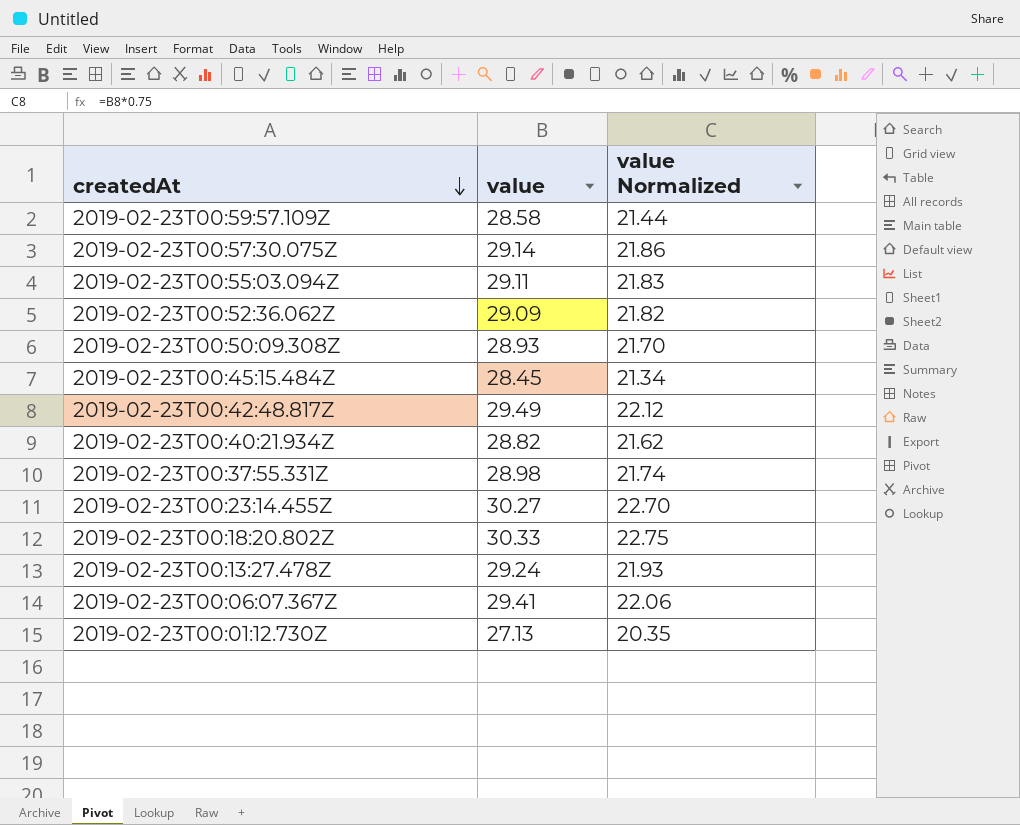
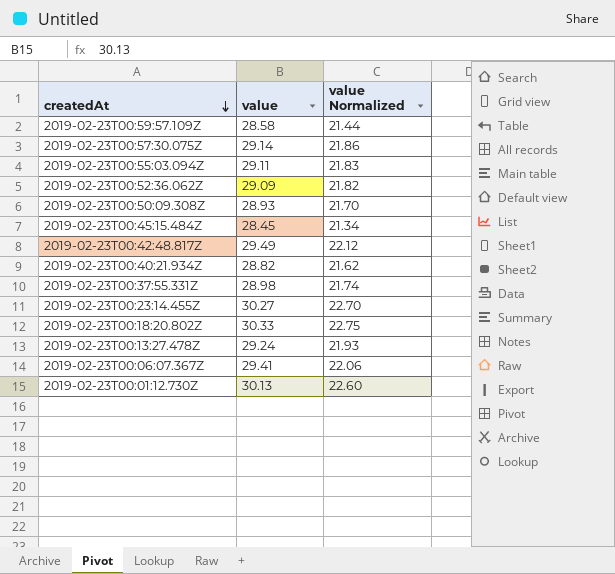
2019-02-23T00:01:12.730Z | value: 27.13 -> 30.13
2019-02-23T00:01:12.730Z | value Normalized: 20.35 -> 22.60

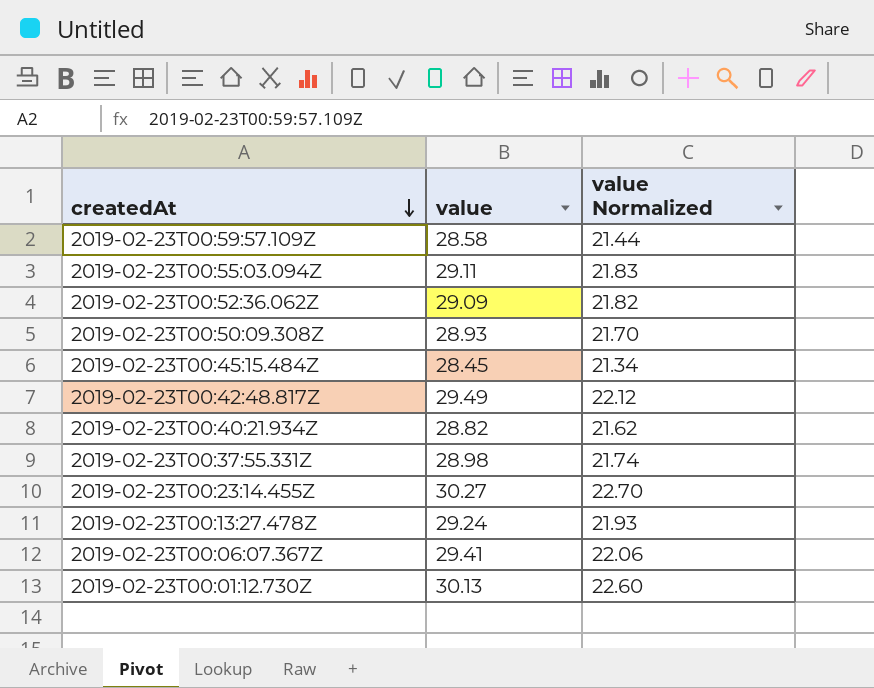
row 2019-02-23T00:57:30.075Z: 29.14 | 21.86 -> none
row 2019-02-23T00:18:20.802Z: 30.33 | 22.75 -> none

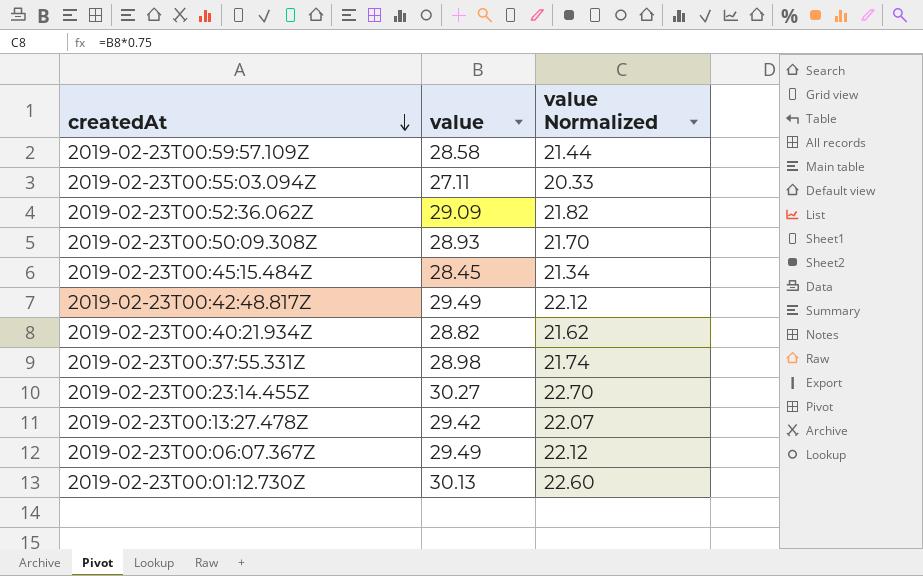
2019-02-23T00:55:03.094Z | value: 29.11 -> 27.11
2019-02-23T00:55:03.094Z | value Normalized: 21.83 -> 20.33
2019-02-23T00:13:27.478Z | value: 29.24 -> 29.42
2019-02-23T00:13:27.478Z | value Normalized: 21.93 -> 22.07
2019-02-23T00:06:07.367Z | value: 29.41 -> 29.49
2019-02-23T00:06:07.367Z | value Normalized: 22.06 -> 22.12

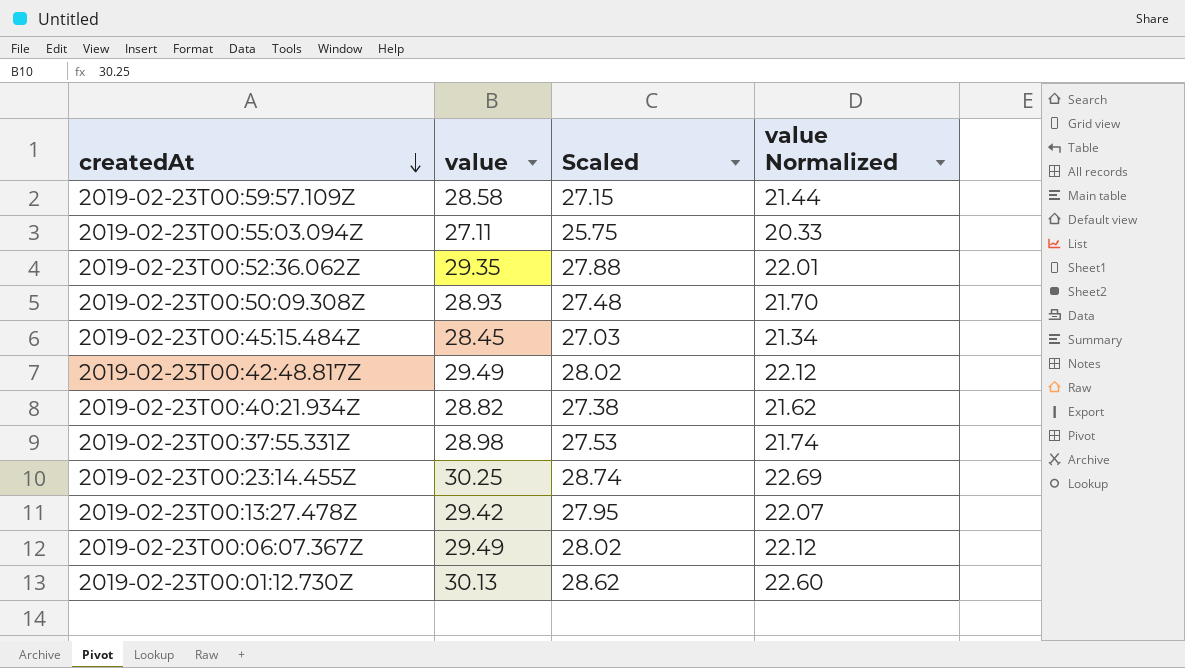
column Scaled | formula: none -> [value] * 0.95
2019-02-23T00:52:36.062Z | value: 29.09 -> 29.35
2019-02-23T00:52:36.062Z | value Normalized: 21.82 -> 22.01
2019-02-23T00:23:14.455Z | value: 30.27 -> 30.25
2019-02-23T00:23:14.455Z | value Normalized: 22.70 -> 22.69

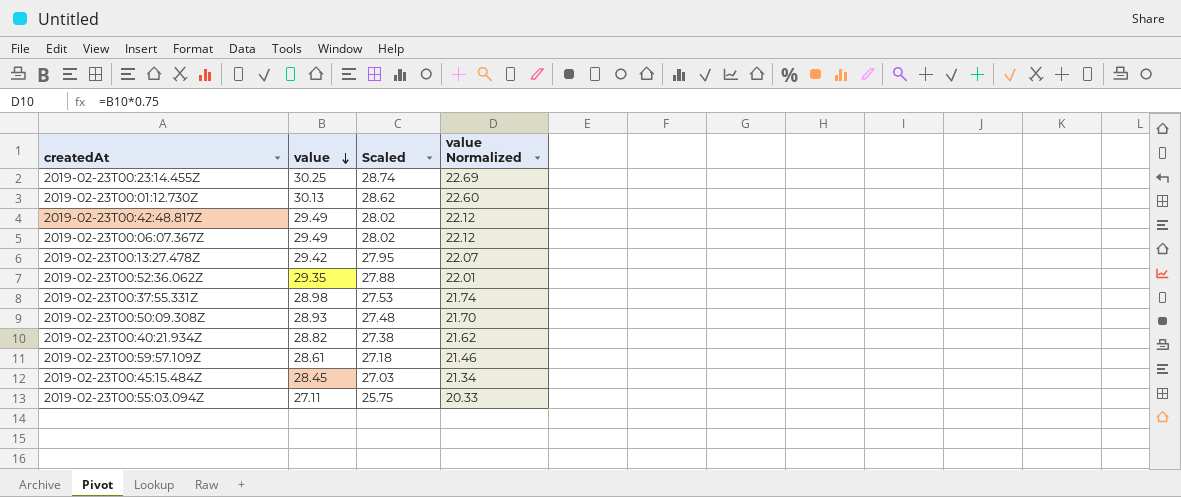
row order: createdAt descending -> value descending
2019-02-23T00:59:57.109Z | value: 28.58 -> 28.61
2019-02-23T00:59:57.109Z | Scaled: 27.15 -> 27.18
2019-02-23T00:59:57.109Z | value Normalized: 21.44 -> 21.46

